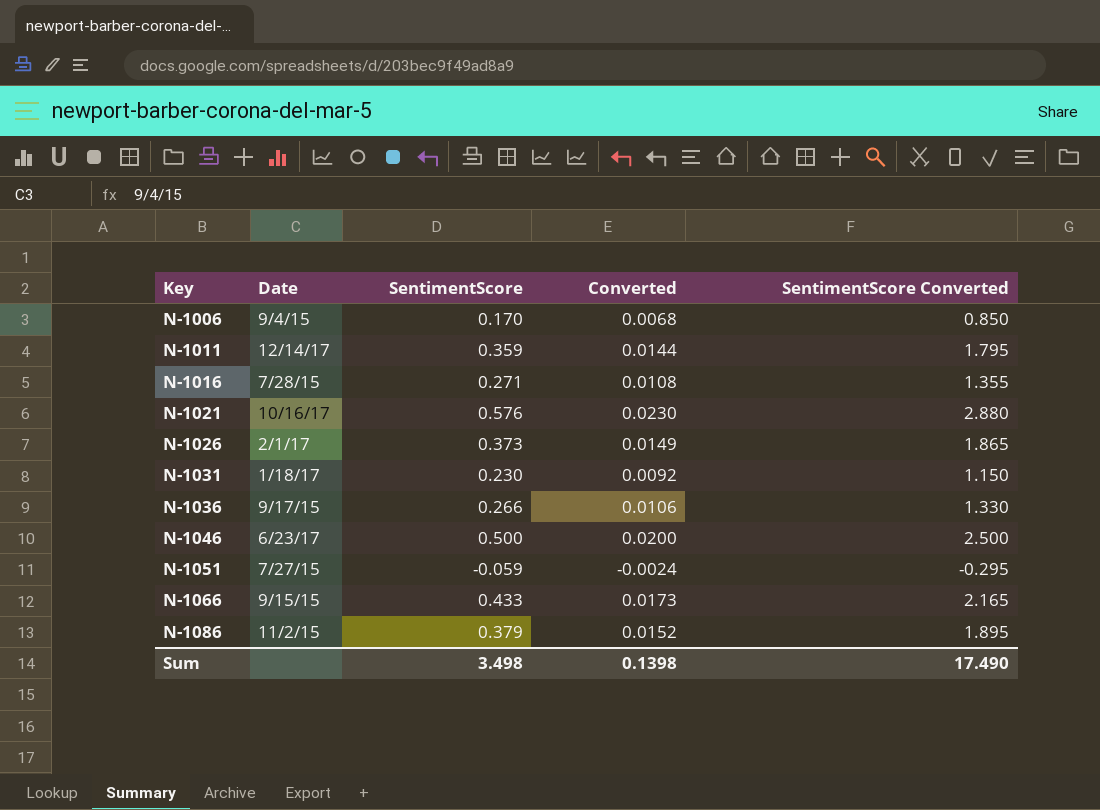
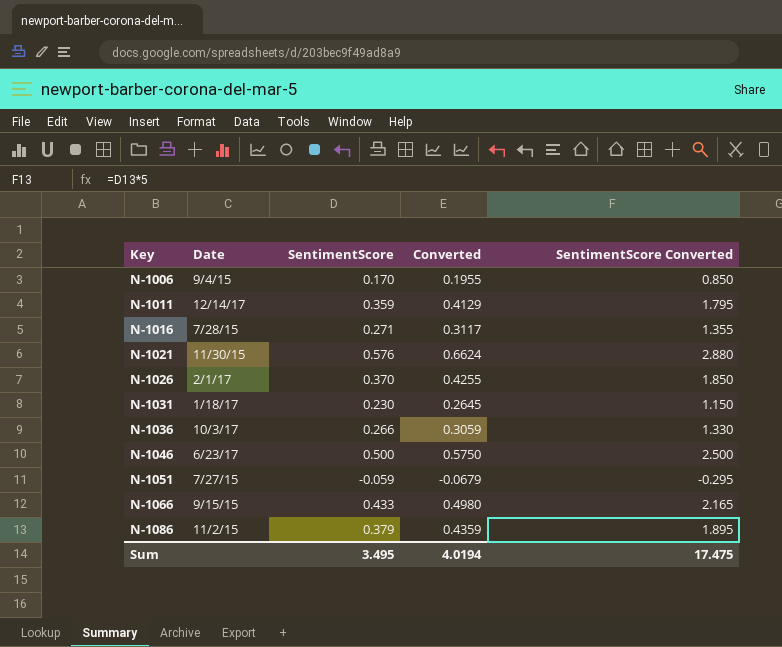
column Converted | formula: [SentimentScore] * 0.04 -> [SentimentScore] * 1.15
N-1021 | Date: 10/16/17 -> 11/30/15
N-1026 | SentimentScore: 0.373 -> 0.370
N-1026 | SentimentScore Converted: 1.865 -> 1.850
N-1036 | Date: 9/17/15 -> 10/3/17
Sum | SentimentScore: 3.498 -> 3.495
Sum | Converted: 0.1398 -> 4.0194
Sum | SentimentScore Converted: 17.490 -> 17.475

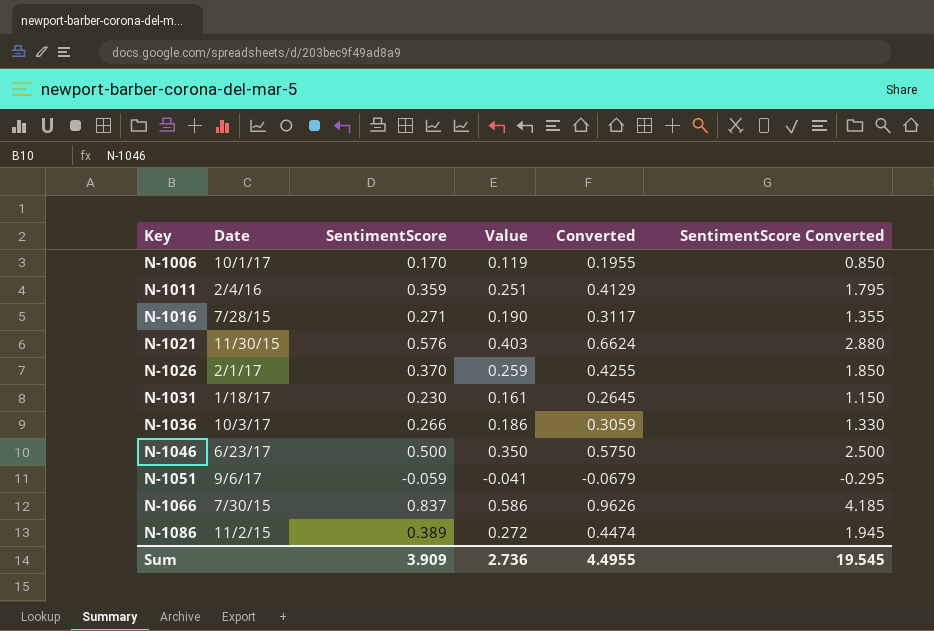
column Value | formula: none -> [SentimentScore] * 0.7
N-1006 | Date: 9/4/15 -> 10/1/17
N-1011 | Date: 12/14/17 -> 2/4/16
N-1051 | Date: 7/27/15 -> 9/6/17
N-1066 | Date: 9/15/15 -> 7/30/15
N-1066 | SentimentScore: 0.433 -> 0.837
N-1066 | Converted: 0.4980 -> 0.9626
N-1066 | SentimentScore Converted: 2.165 -> 4.185
N-1086 | SentimentScore: 0.379 -> 0.389
N-1086 | Converted: 0.4359 -> 0.4474
N-1086 | SentimentScore Converted: 1.895 -> 1.945
Sum | SentimentScore: 3.495 -> 3.909
Sum | Converted: 4.0194 -> 4.4955
Sum | SentimentScore Converted: 17.475 -> 19.545

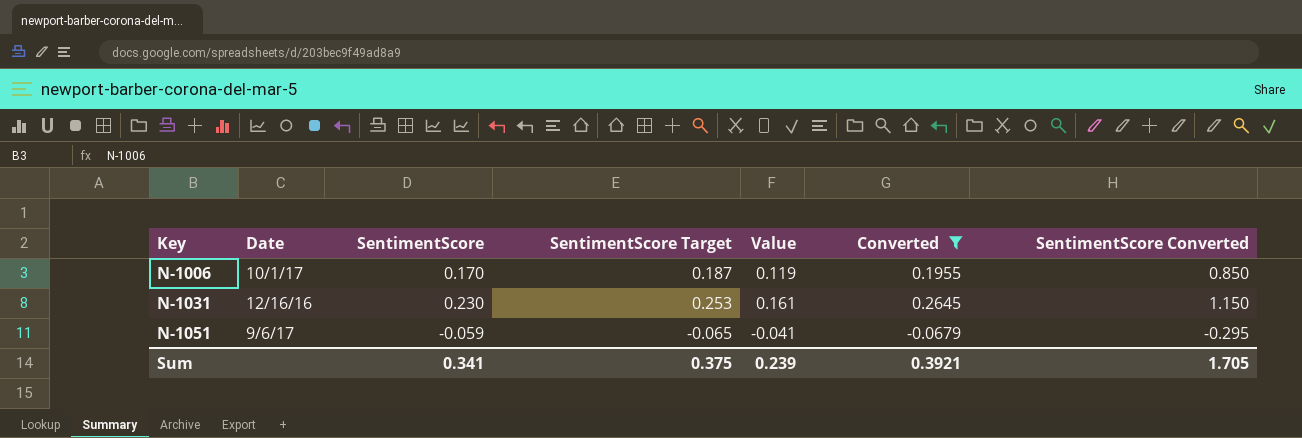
filter: none -> Converted <= 0.2645
column SentimentScore Target | formula: none -> [SentimentScore] * 1.1
N-1031 | Date: 1/18/17 -> 12/16/16
Sum | SentimentScore: 3.909 -> 0.341
Sum | Value: 2.736 -> 0.239
Sum | Converted: 4.4955 -> 0.3921
Sum | SentimentScore Converted: 19.545 -> 1.705

